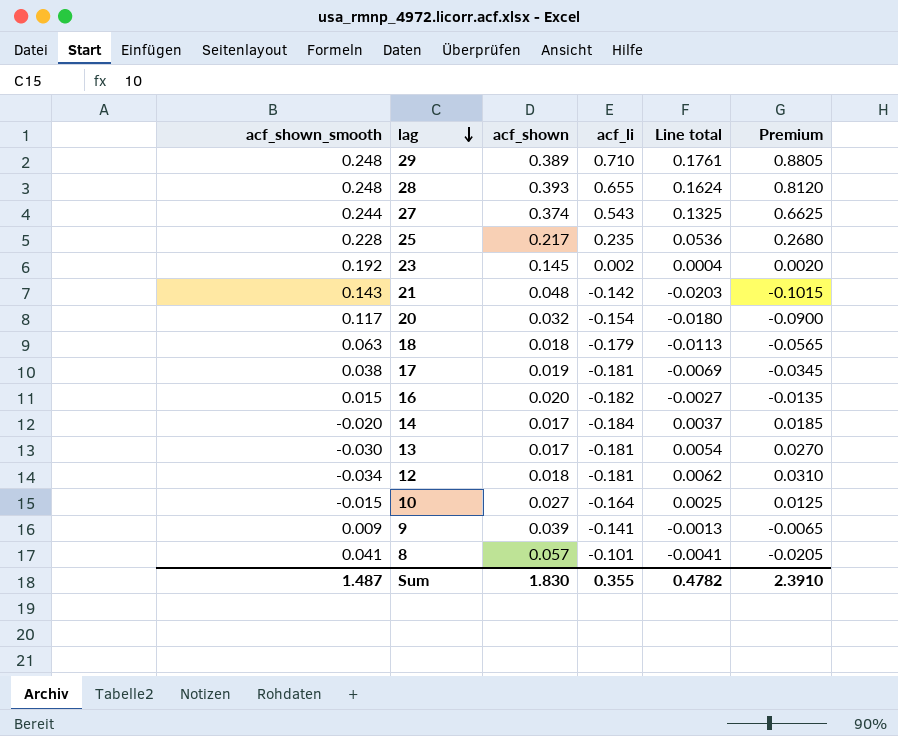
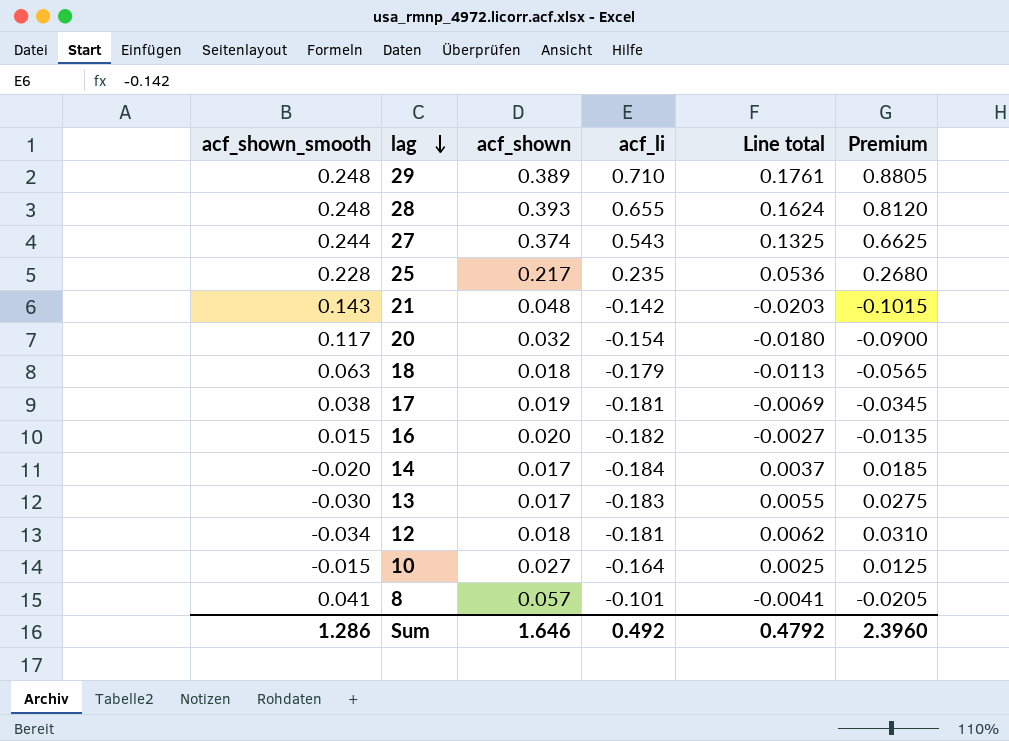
row 23: 0.192 | 0.145 | 0.002 | 0.0004 | 0.0020 -> none
row 9: 0.009 | 0.039 | -0.141 | -0.0013 | -0.0065 -> none
13 | acf_li: -0.181 -> -0.183
13 | Line total: 0.0054 -> 0.0055
13 | Premium: 0.0270 -> 0.0275
Sum | acf_shown_smooth: 1.487 -> 1.286
Sum | acf_shown: 1.830 -> 1.646
Sum | acf_li: 0.355 -> 0.492
Sum | Line total: 0.4782 -> 0.4792
Sum | Premium: 2.3910 -> 2.3960

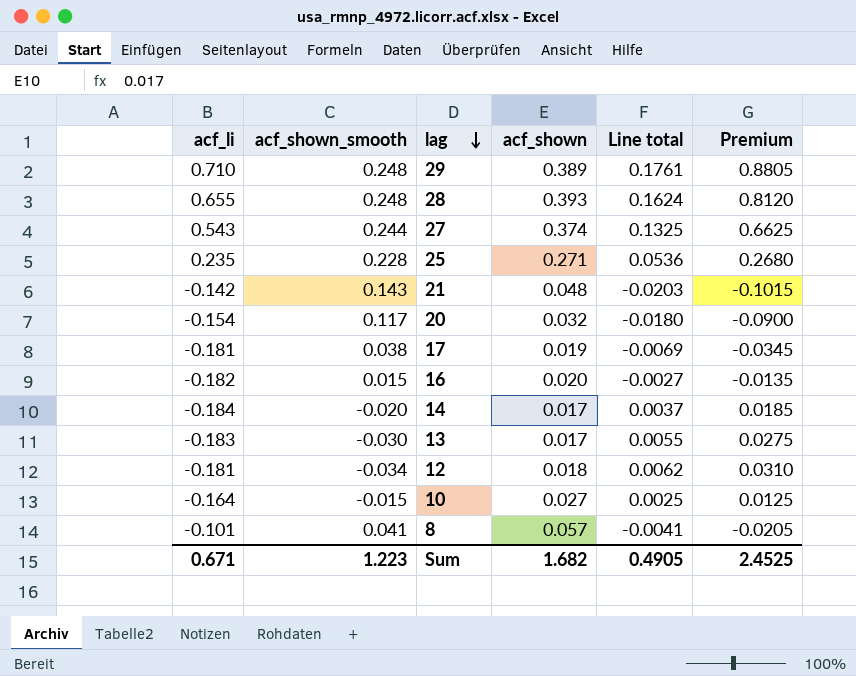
column acf_li | position: 4 -> 1
row 18: 0.063 | 0.018 | -0.179 | -0.0113 | -0.0565 -> none
25 | acf_shown: 0.217 -> 0.271
Sum | acf_li: 0.492 -> 0.671
Sum | acf_shown_smooth: 1.286 -> 1.223
Sum | acf_shown: 1.646 -> 1.682
Sum | Line total: 0.4792 -> 0.4905
Sum | Premium: 2.3960 -> 2.4525

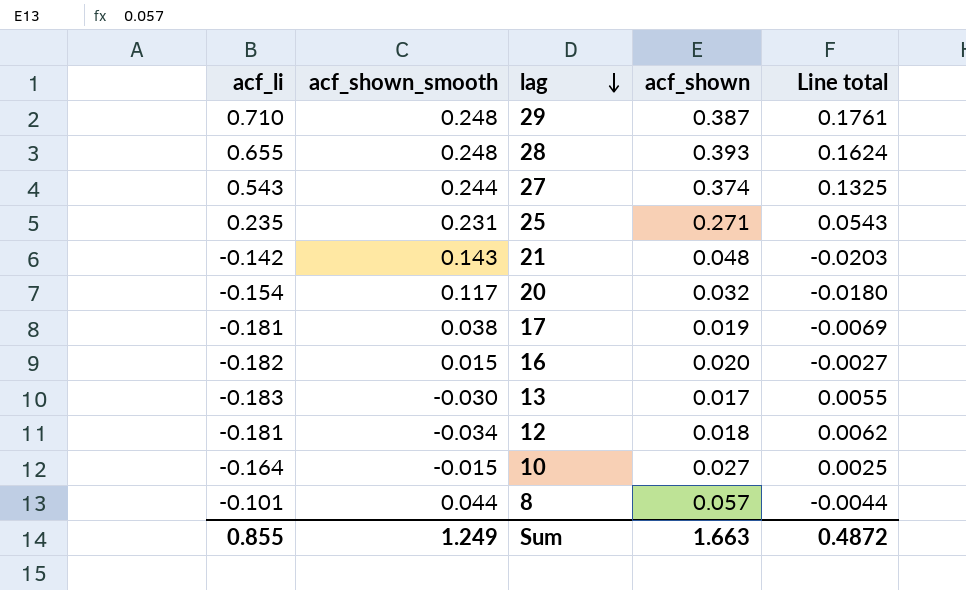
column Premium | formula: [Line total] * 5 -> none
row 14: -0.184 | -0.020 | 0.017 | 0.0037 | 0.0185 -> none
29 | acf_shown: 0.389 -> 0.387
25 | acf_shown_smooth: 0.228 -> 0.231
25 | Line total: 0.0536 -> 0.0543
8 | acf_shown_smooth: 0.041 -> 0.044
8 | Line total: -0.0041 -> -0.0044
Sum | acf_li: 0.671 -> 0.855
Sum | acf_shown_smooth: 1.223 -> 1.249
Sum | acf_shown: 1.682 -> 1.663
Sum | Line total: 0.4905 -> 0.4872

